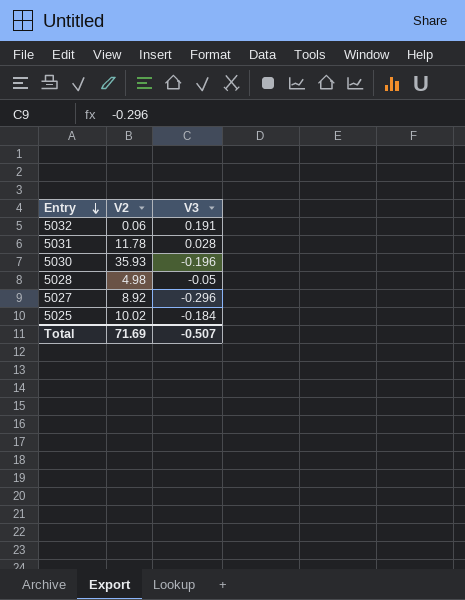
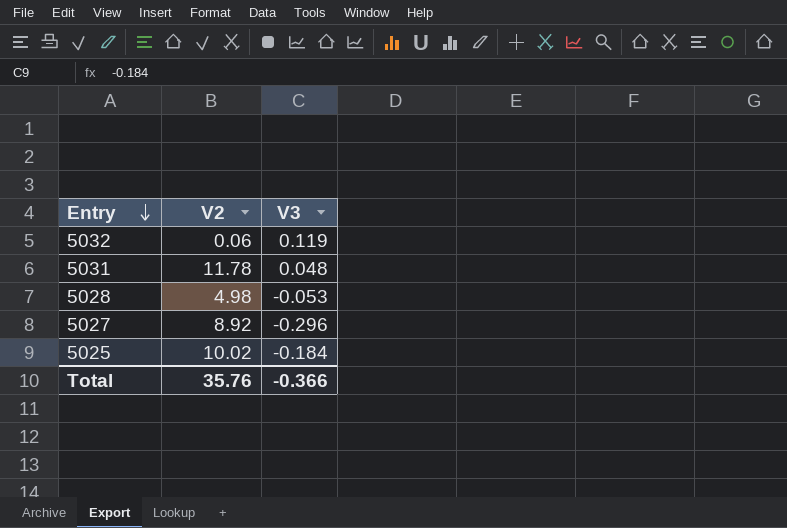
row 5030: 35.93 | -0.196 -> none
5032 | V3: 0.191 -> 0.119
5031 | V3: 0.028 -> 0.048
5028 | V3: -0.05 -> -0.053
Total | V2: 71.69 -> 35.76
Total | V3: -0.507 -> -0.366

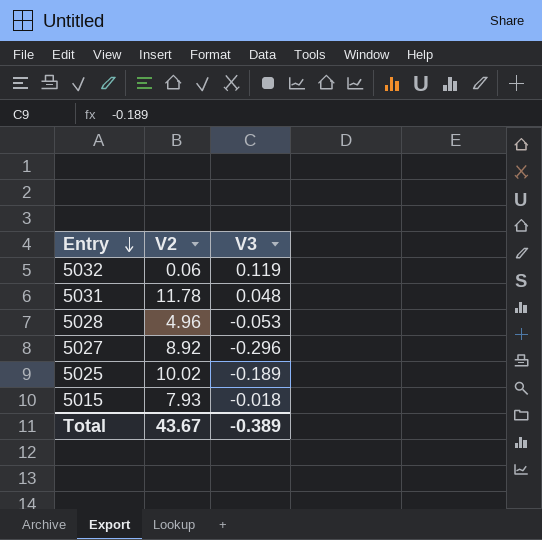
5028 | V2: 4.98 -> 4.96
5025 | V3: -0.184 -> -0.189
row 5015: none -> 7.93 | -0.018
Total | V2: 35.76 -> 43.67
Total | V3: -0.366 -> -0.389

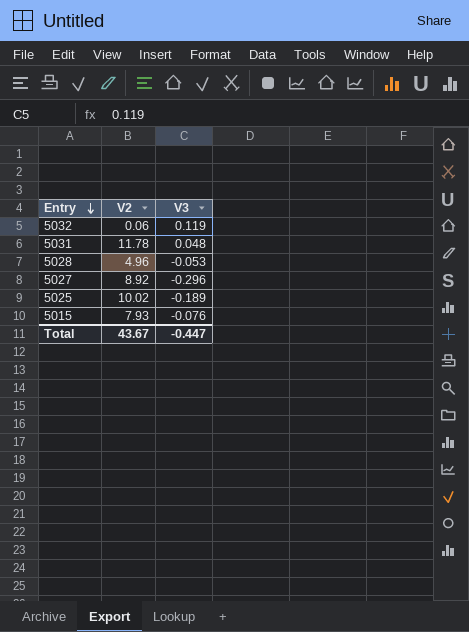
5015 | V3: -0.018 -> -0.076
Total | V3: -0.389 -> -0.447

